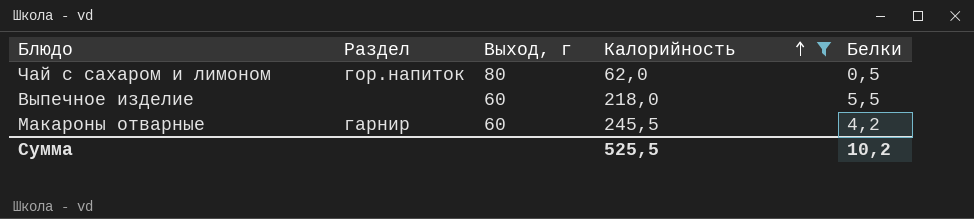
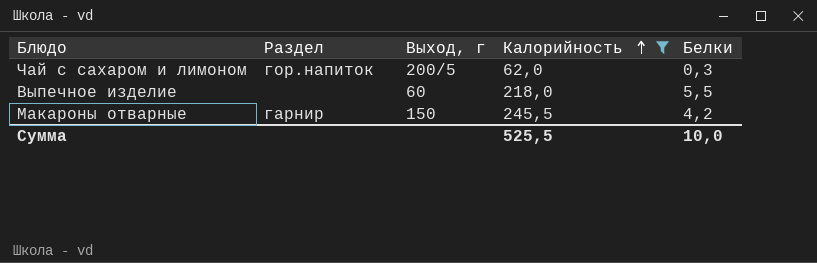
Чай с сахаром и лимоном | Выход, г: 80 -> 200/5
Чай с сахаром и лимоном | Белки: 0,5 -> 0,3
Макароны отварные | Выход, г: 60 -> 150
Сумма | Белки: 10,2 -> 10,0

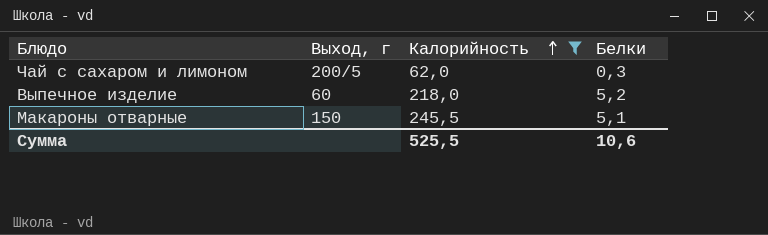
column Раздел | position: 2 -> none
Выпечное изделие | Белки: 5,5 -> 5,2
Макароны отварные | Белки: 4,2 -> 5,1
Сумма | Белки: 10,0 -> 10,6

